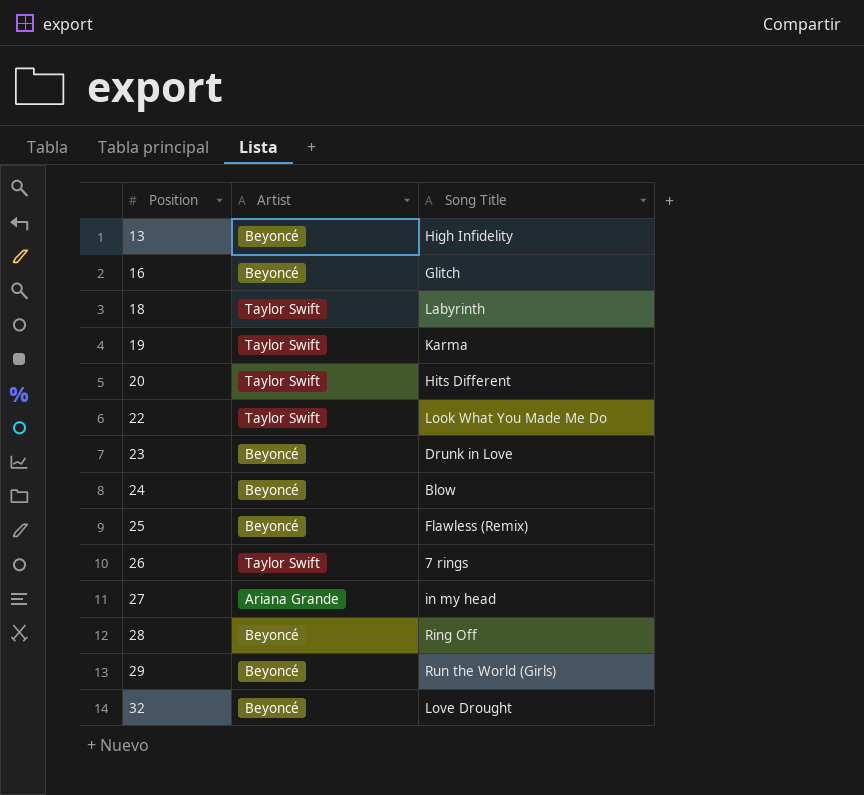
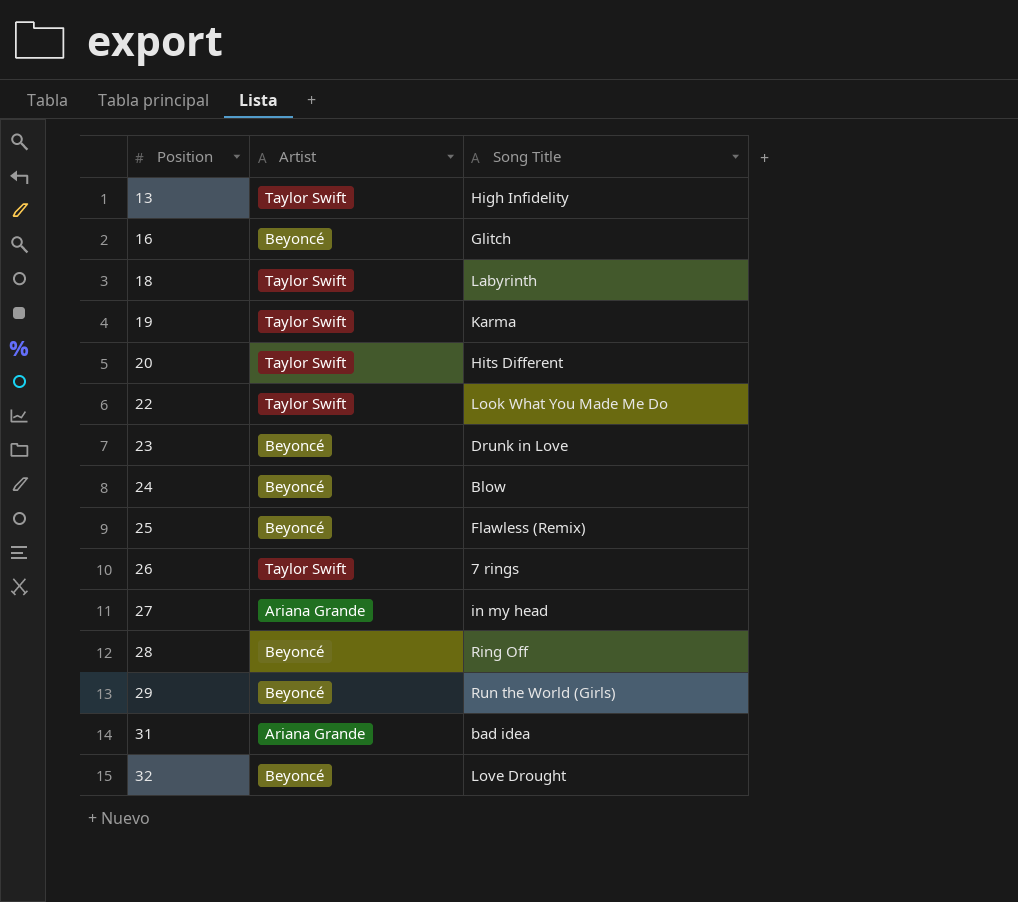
13 | Artist: Beyoncé -> Taylor Swift
row 31: none -> Ariana Grande | bad idea

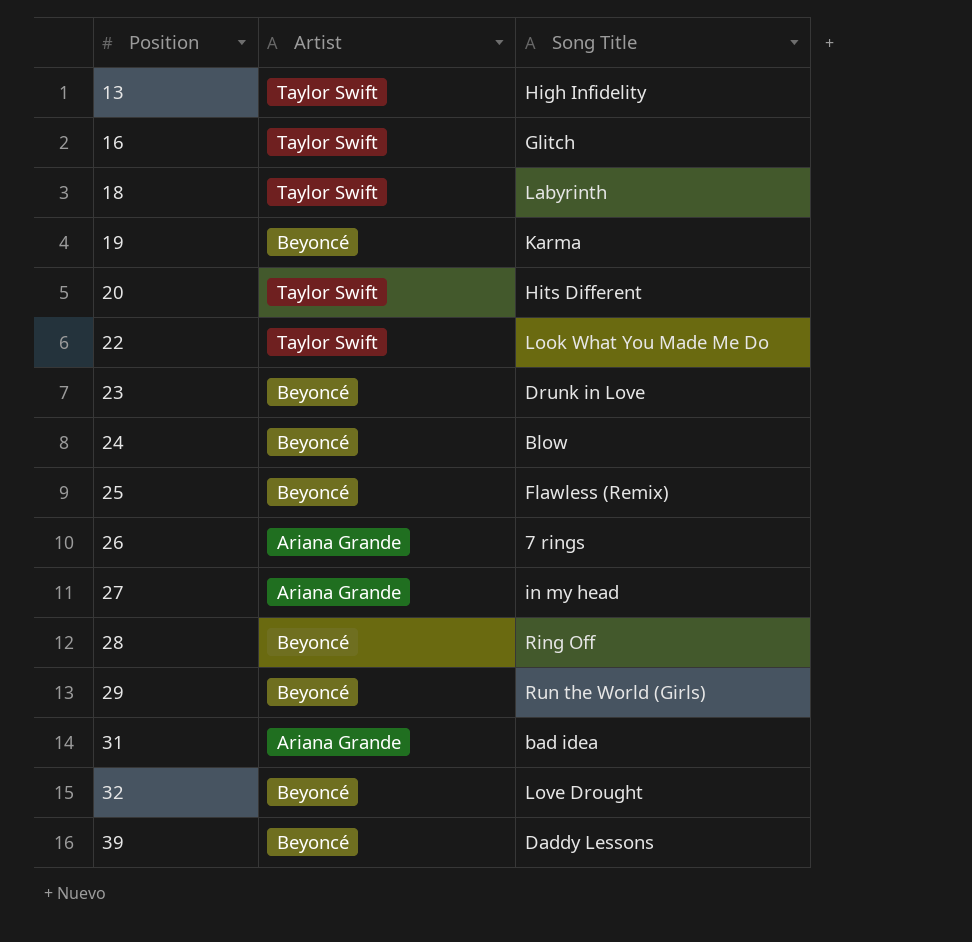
16 | Artist: Beyoncé -> Taylor Swift
19 | Artist: Taylor Swift -> Beyoncé
26 | Artist: Taylor Swift -> Ariana Grande
row 39: none -> Beyoncé | Daddy Lessons

